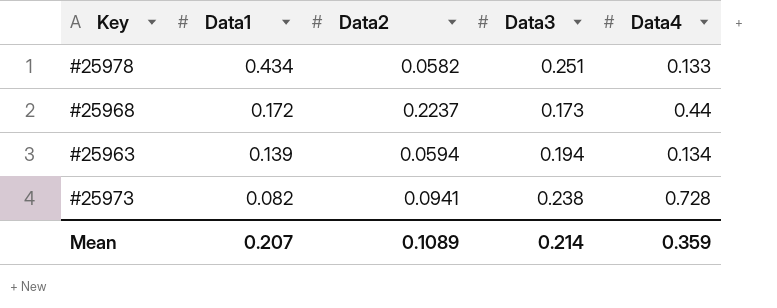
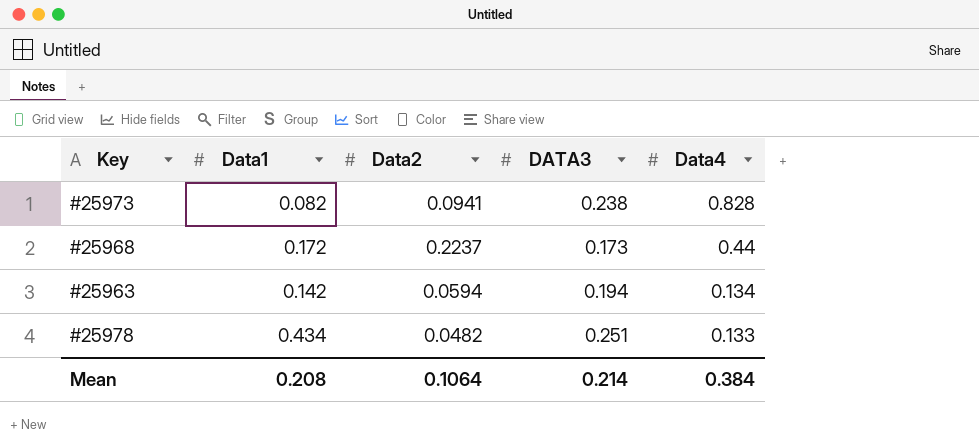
row order: Data1 descending -> Data4 descending
column name: Data3 -> DATA3
#25973 | Data4: 0.728 -> 0.828
#25963 | Data1: 0.139 -> 0.142
#25978 | Data2: 0.0582 -> 0.0482
Mean | Data1: 0.207 -> 0.208
Mean | Data2: 0.1089 -> 0.1064
Mean | Data4: 0.359 -> 0.384

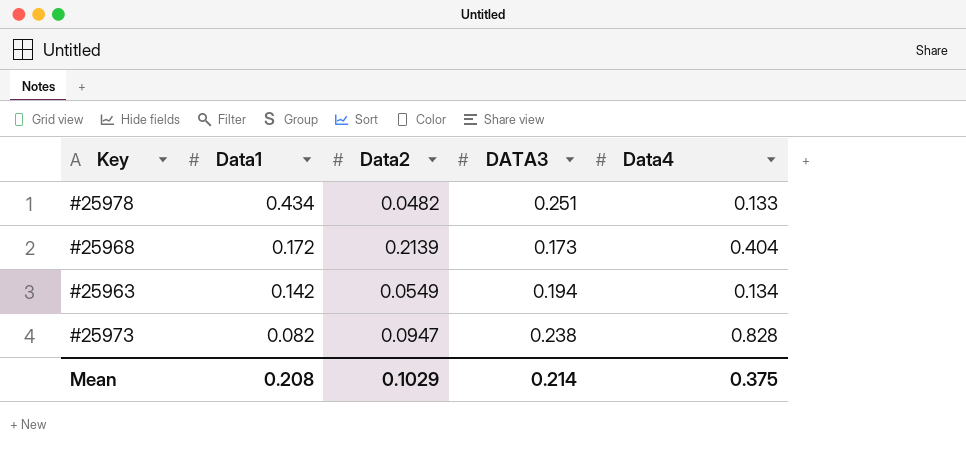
row order: Data4 descending -> Data1 descending
#25968 | Data2: 0.2237 -> 0.2139
#25968 | Data4: 0.44 -> 0.404
#25963 | Data2: 0.0594 -> 0.0549
#25973 | Data2: 0.0941 -> 0.0947
Mean | Data2: 0.1064 -> 0.1029
Mean | Data4: 0.384 -> 0.375

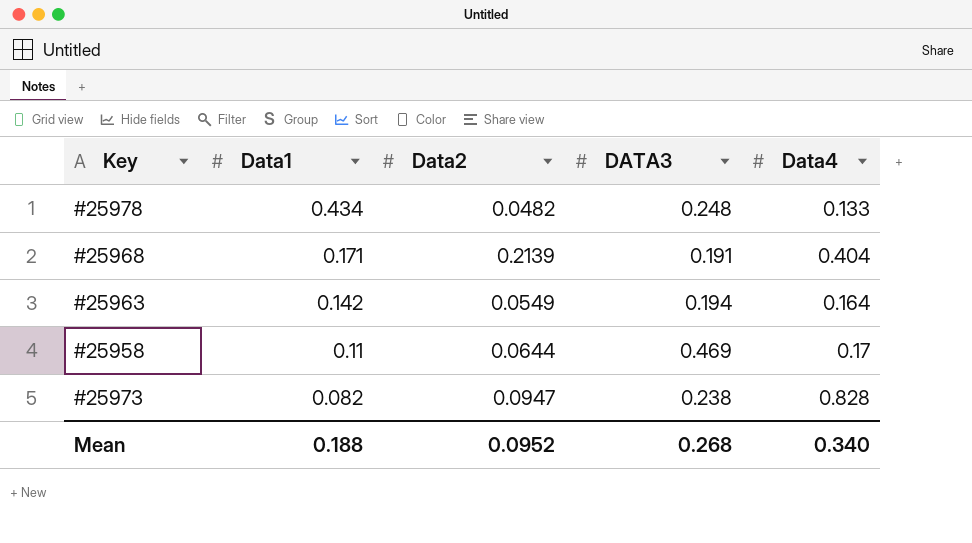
#25978 | DATA3: 0.251 -> 0.248
#25968 | Data1: 0.172 -> 0.171
#25968 | DATA3: 0.173 -> 0.191
#25963 | Data4: 0.134 -> 0.164
row #25958: none -> 0.11 | 0.0644 | 0.469 | 0.17
Mean | Data1: 0.208 -> 0.188
Mean | Data2: 0.1029 -> 0.0952
Mean | DATA3: 0.214 -> 0.268
Mean | Data4: 0.375 -> 0.340

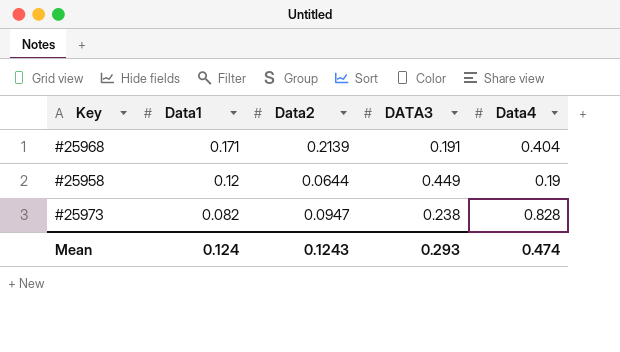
row #25978: 0.434 | 0.0482 | 0.248 | 0.133 -> none
row #25963: 0.142 | 0.0549 | 0.194 | 0.164 -> none
#25958 | Data1: 0.11 -> 0.12
#25958 | DATA3: 0.469 -> 0.449
#25958 | Data4: 0.17 -> 0.19
Mean | Data1: 0.188 -> 0.124
Mean | Data2: 0.0952 -> 0.1243
Mean | DATA3: 0.268 -> 0.293
Mean | Data4: 0.340 -> 0.474

